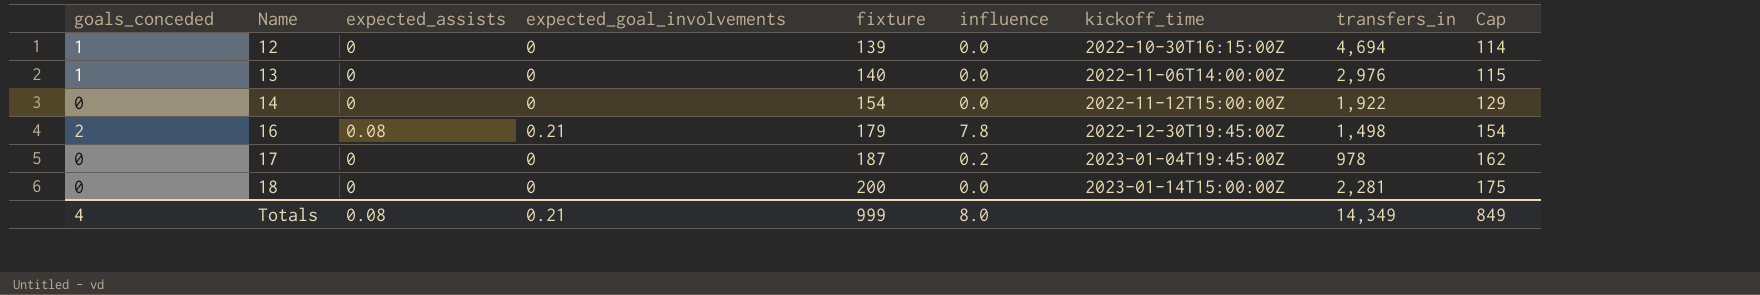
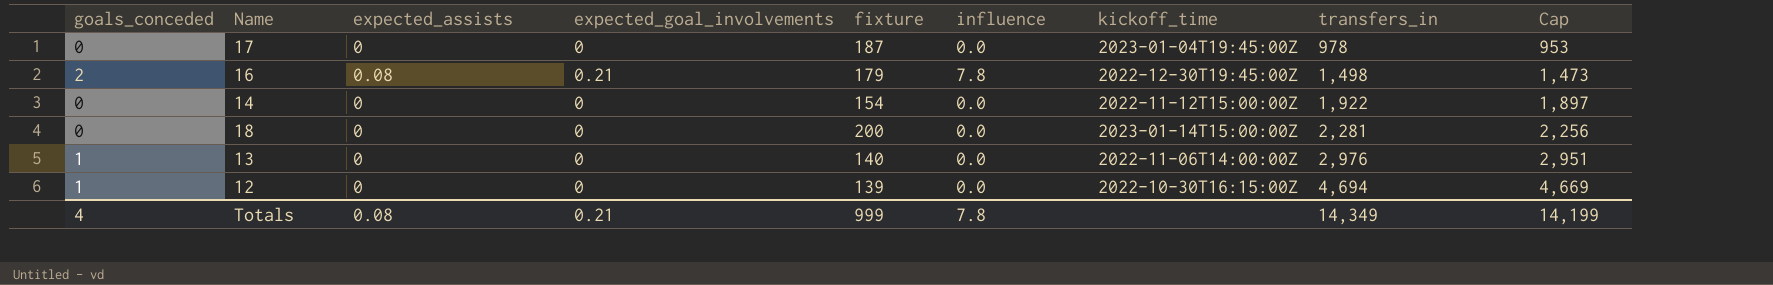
row order: Name ascending -> transfers_in ascending
column Cap | formula: [fixture] - 25 -> [transfers_in] - 25
17 | influence: 0.2 -> 0.0
Totals | influence: 8.0 -> 7.8
Totals | Cap: 849 -> 14,199

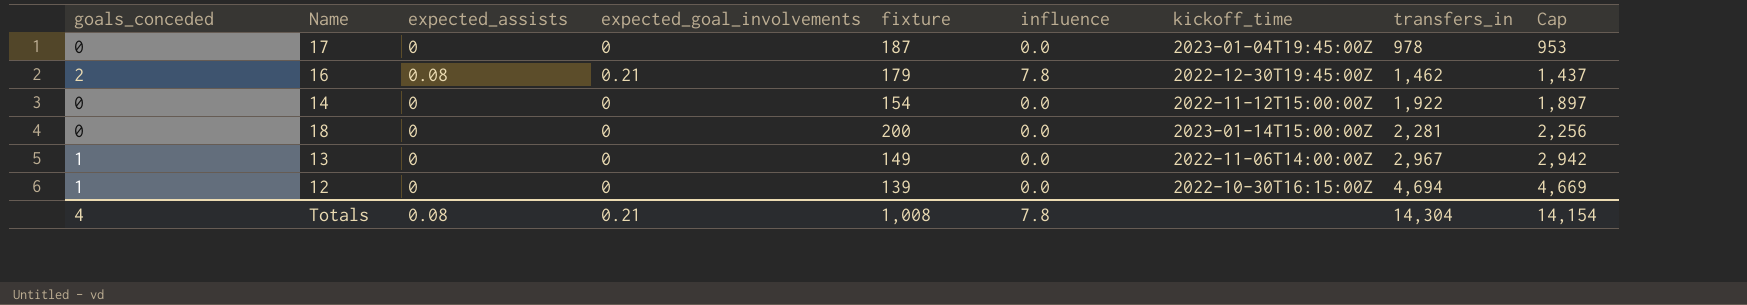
16 | transfers_in: 1,498 -> 1,462
16 | Cap: 1,473 -> 1,437
13 | fixture: 140 -> 149
13 | transfers_in: 2,976 -> 2,967
13 | Cap: 2,951 -> 2,942
Totals | fixture: 999 -> 1,008
Totals | transfers_in: 14,349 -> 14,304
Totals | Cap: 14,199 -> 14,154

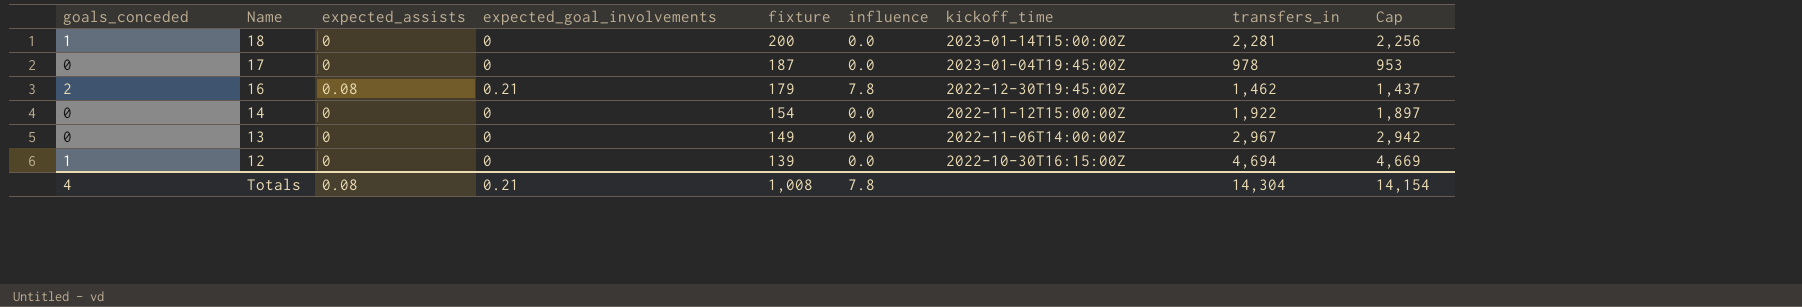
row order: transfers_in ascending -> Name descending
18 | goals_conceded: 0 -> 1
13 | goals_conceded: 1 -> 0

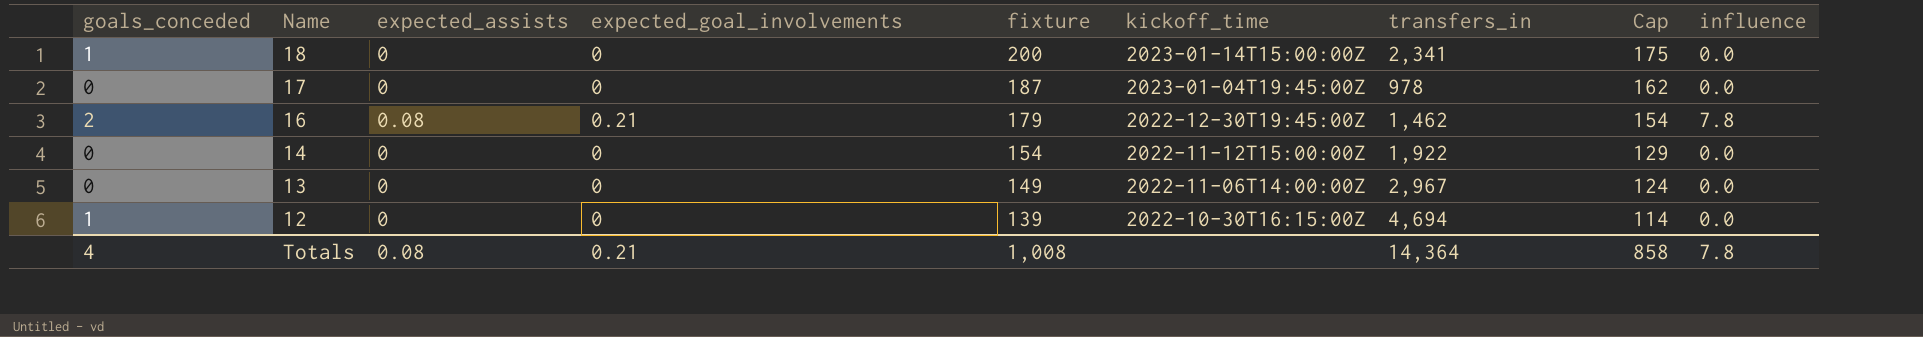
column Cap | formula: [transfers_in] - 25 -> [fixture] - 25
column influence | position: 6 -> 9
18 | transfers_in: 2,281 -> 2,341
Totals | transfers_in: 14,304 -> 14,364
Totals | Cap: 14,154 -> 858

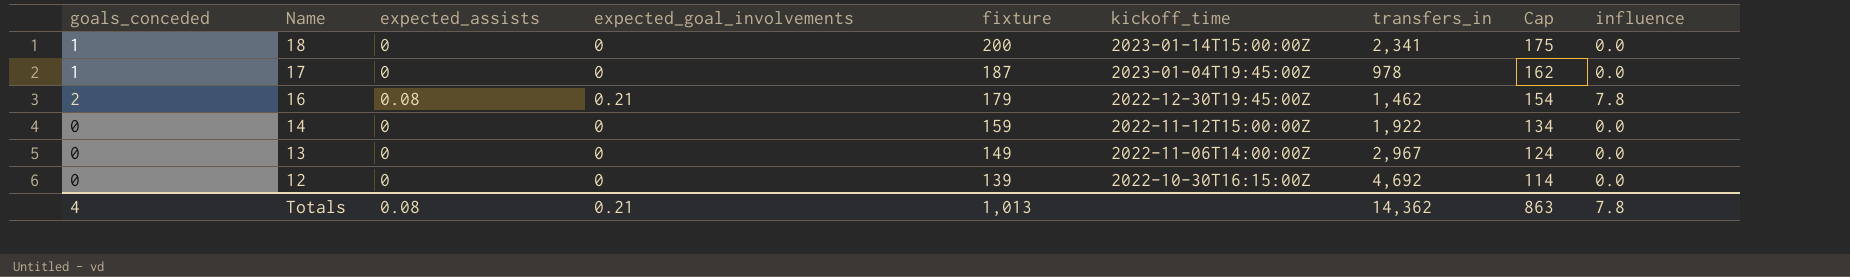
17 | goals_conceded: 0 -> 1
14 | fixture: 154 -> 159
14 | Cap: 129 -> 134
12 | goals_conceded: 1 -> 0
12 | transfers_in: 4,694 -> 4,692
Totals | fixture: 1,008 -> 1,013
Totals | transfers_in: 14,364 -> 14,362
Totals | Cap: 858 -> 863

